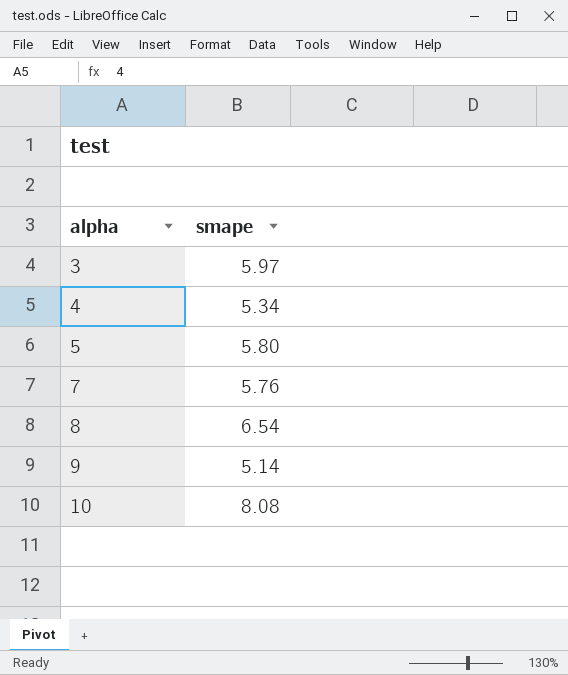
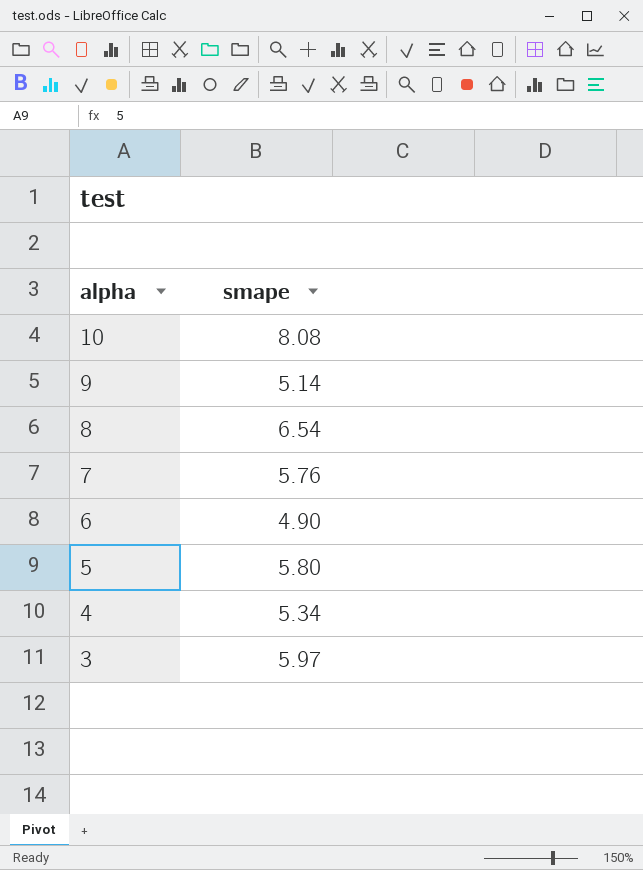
row order: alpha ascending -> alpha descending
row 6: none -> 4.90

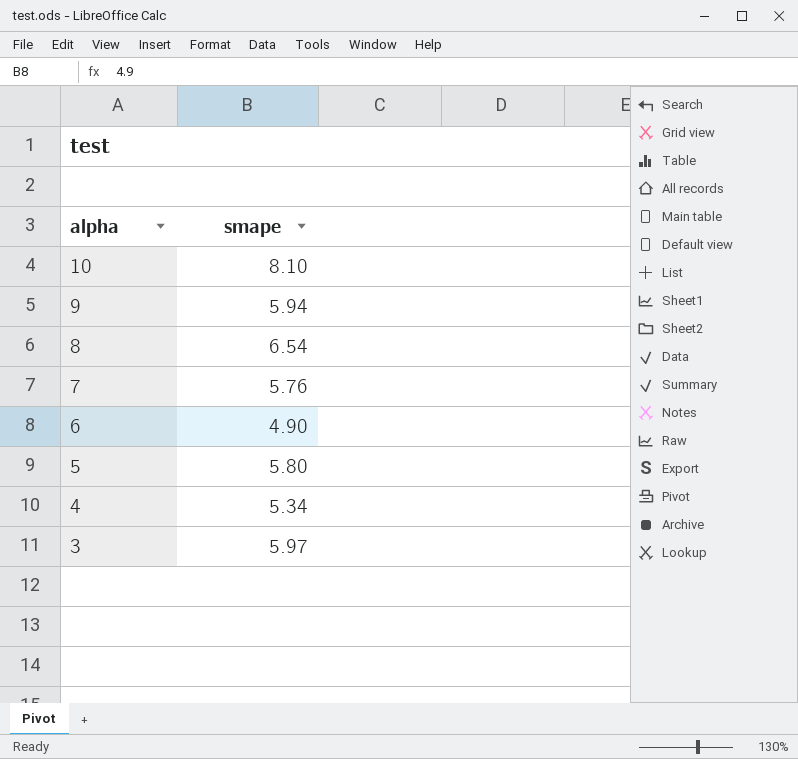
10 | smape: 8.08 -> 8.10
9 | smape: 5.14 -> 5.94

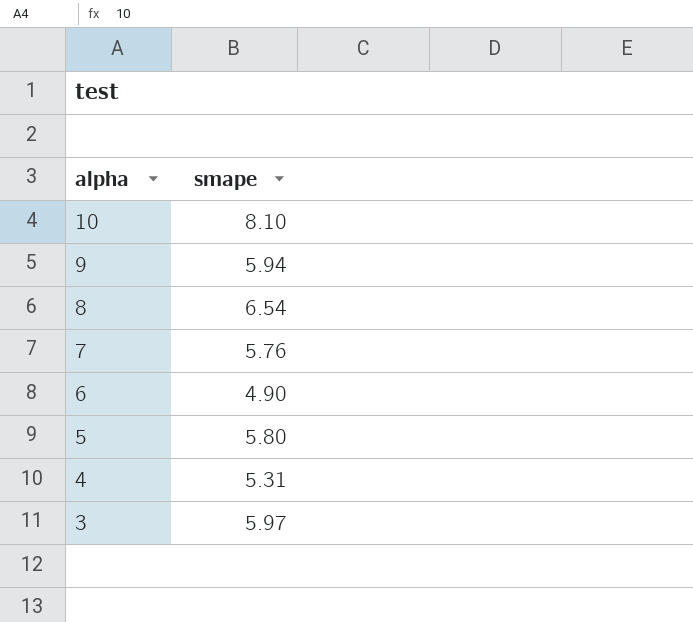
4 | smape: 5.34 -> 5.31

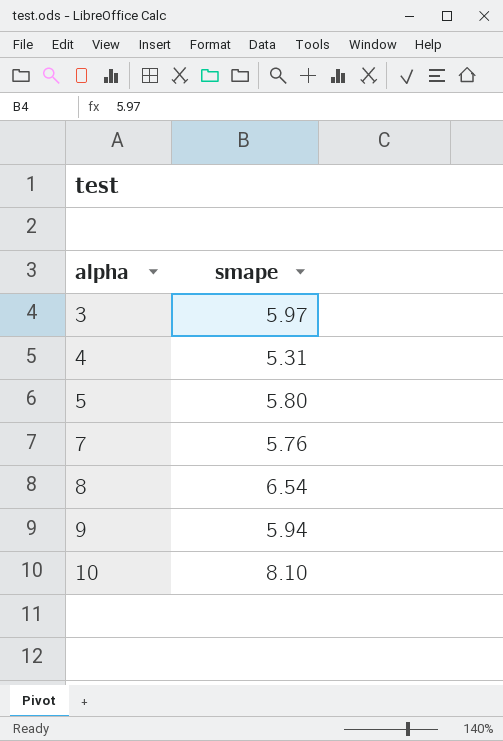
row order: alpha descending -> alpha ascending
row 6: 4.90 -> none

